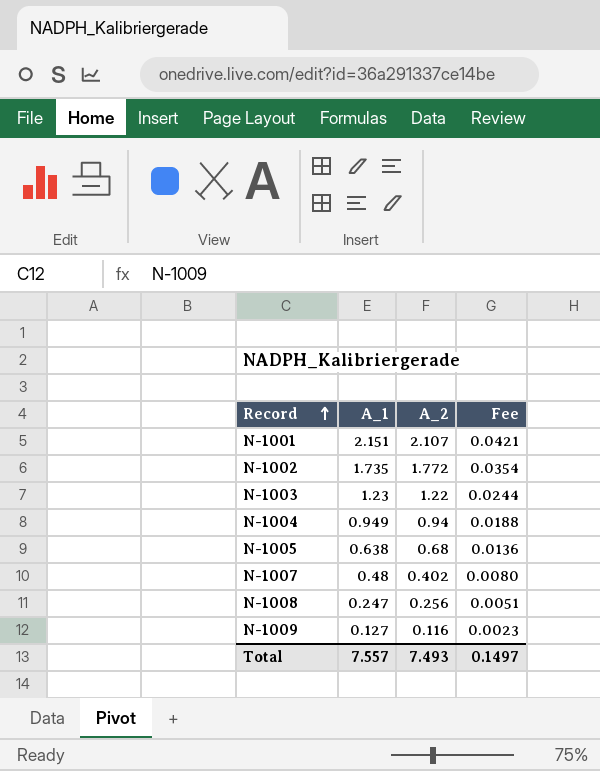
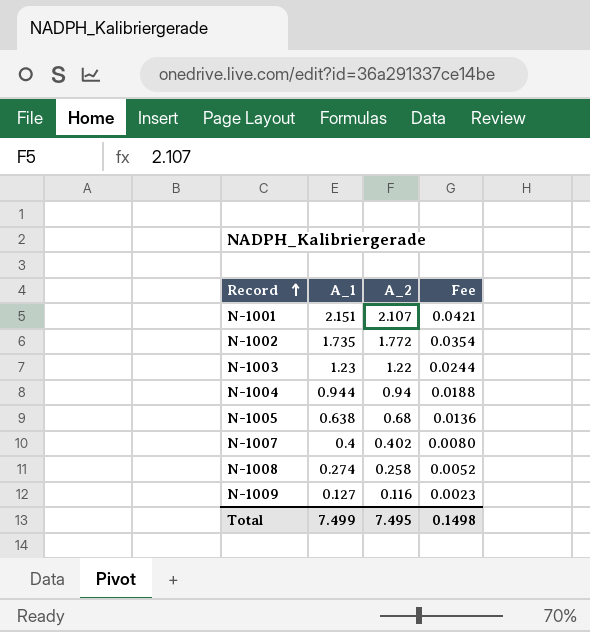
N-1004 | A_1: 0.949 -> 0.944
N-1007 | A_1: 0.48 -> 0.4
N-1008 | A_1: 0.247 -> 0.274
N-1008 | A_2: 0.256 -> 0.258
N-1008 | Fee: 0.0051 -> 0.0052
Total | A_1: 7.557 -> 7.499
Total | A_2: 7.493 -> 7.495
Total | Fee: 0.1497 -> 0.1498

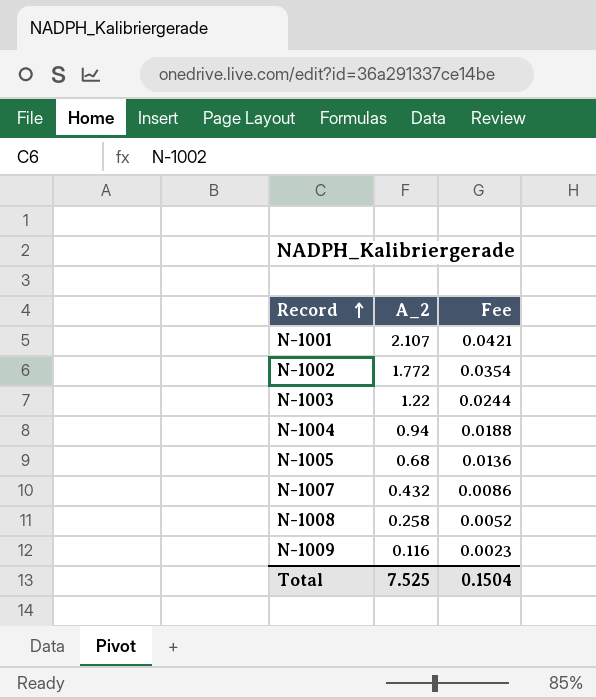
column A_1 | position: 2 -> none
N-1007 | A_2: 0.402 -> 0.432
N-1007 | Fee: 0.0080 -> 0.0086
Total | A_2: 7.495 -> 7.525
Total | Fee: 0.1498 -> 0.1504

